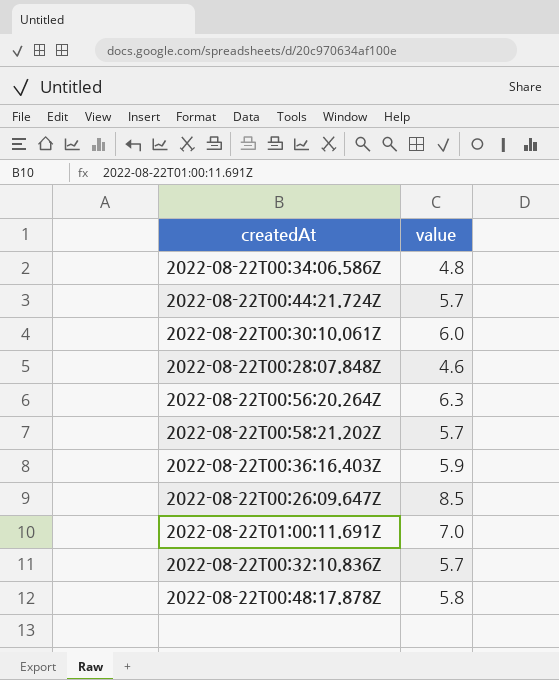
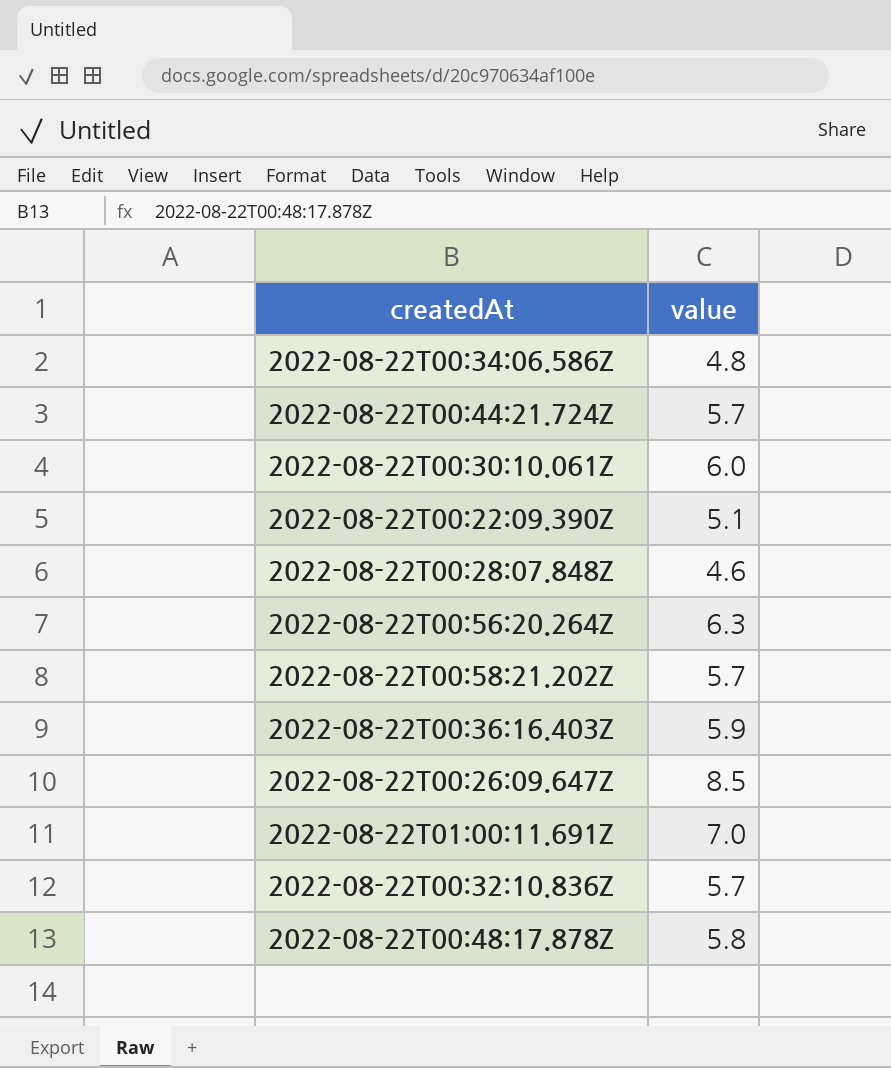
row 2022-08-22T00:22:09.390Z: none -> 5.1

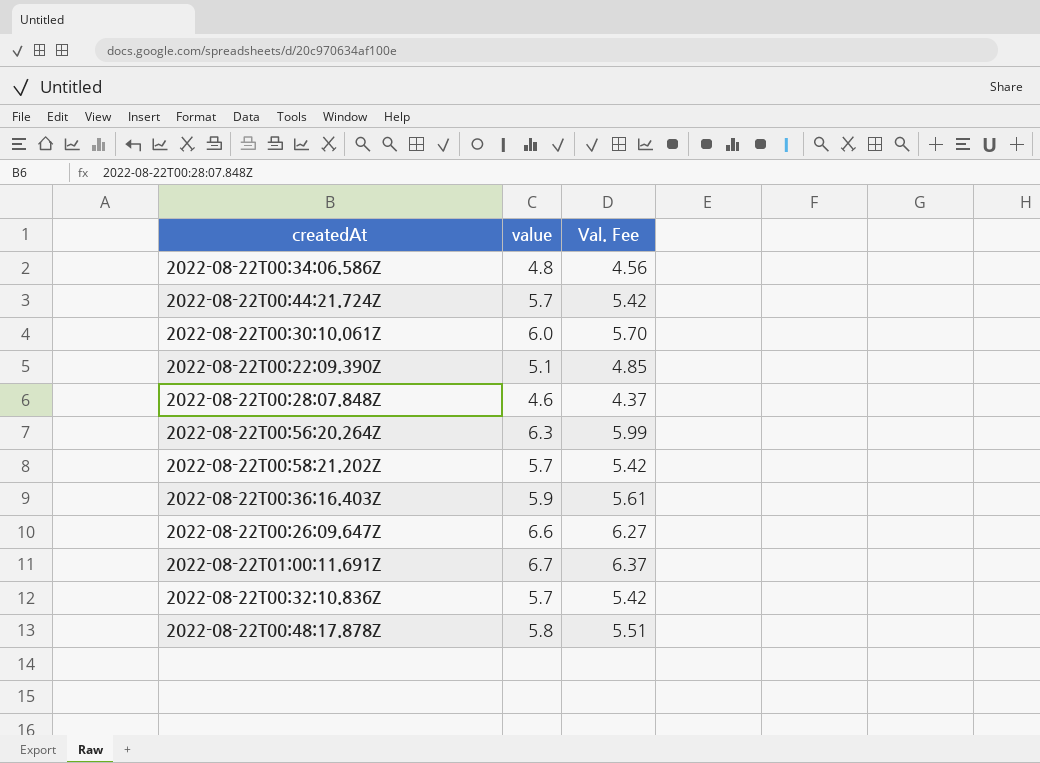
column Val. Fee | formula: none -> [value] * 0.95
2022-08-22T00:26:09.647Z | value: 8.5 -> 6.6
2022-08-22T01:00:11.691Z | value: 7.0 -> 6.7

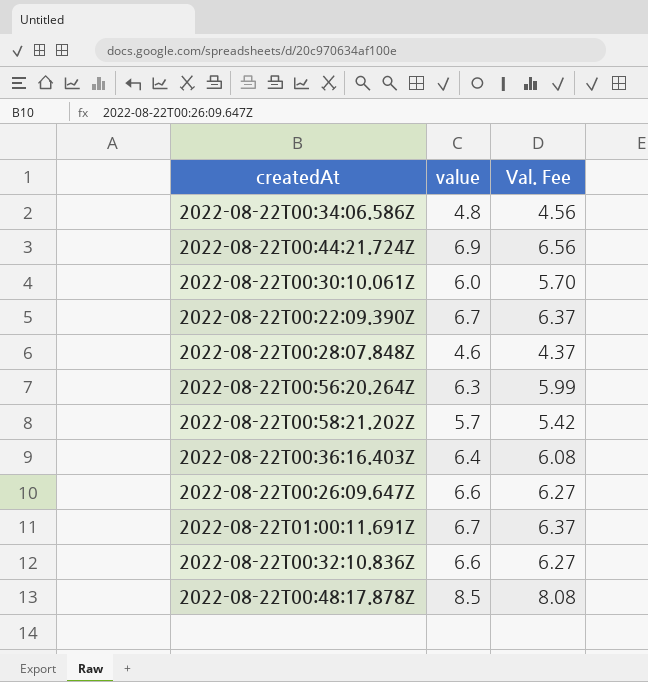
2022-08-22T00:44:21.724Z | value: 5.7 -> 6.9
2022-08-22T00:44:21.724Z | Val. Fee: 5.42 -> 6.56
2022-08-22T00:22:09.390Z | value: 5.1 -> 6.7
2022-08-22T00:22:09.390Z | Val. Fee: 4.85 -> 6.37
2022-08-22T00:36:16.403Z | value: 5.9 -> 6.4
2022-08-22T00:36:16.403Z | Val. Fee: 5.61 -> 6.08
2022-08-22T00:32:10.836Z | value: 5.7 -> 6.6
2022-08-22T00:32:10.836Z | Val. Fee: 5.42 -> 6.27
2022-08-22T00:48:17.878Z | value: 5.8 -> 8.5
2022-08-22T00:48:17.878Z | Val. Fee: 5.51 -> 8.08

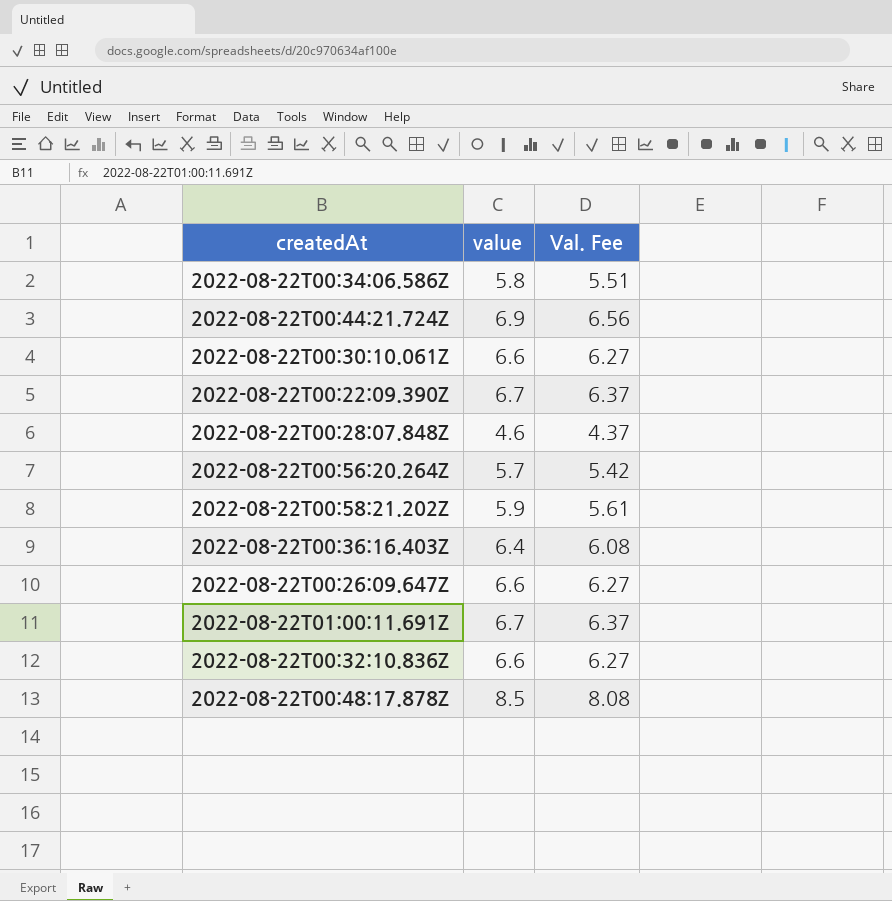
2022-08-22T00:34:06.586Z | value: 4.8 -> 5.8
2022-08-22T00:34:06.586Z | Val. Fee: 4.56 -> 5.51
2022-08-22T00:30:10.061Z | value: 6.0 -> 6.6
2022-08-22T00:30:10.061Z | Val. Fee: 5.70 -> 6.27
2022-08-22T00:56:20.264Z | value: 6.3 -> 5.7
2022-08-22T00:56:20.264Z | Val. Fee: 5.99 -> 5.42
2022-08-22T00:58:21.202Z | value: 5.7 -> 5.9
2022-08-22T00:58:21.202Z | Val. Fee: 5.42 -> 5.61

